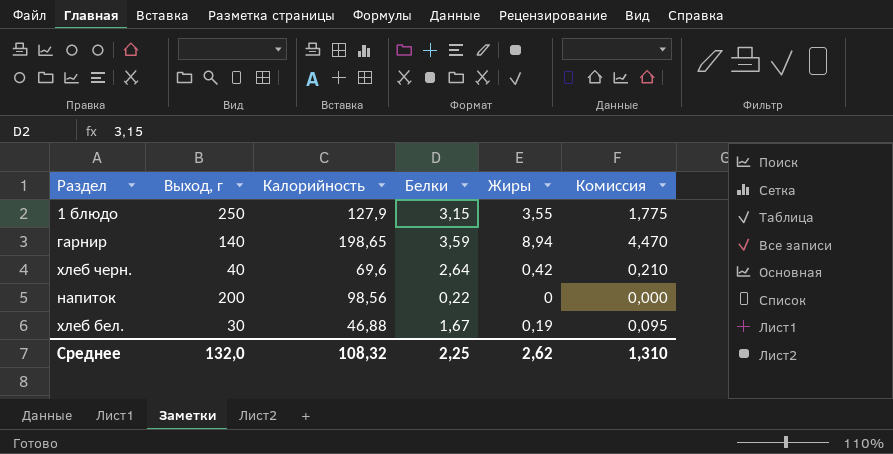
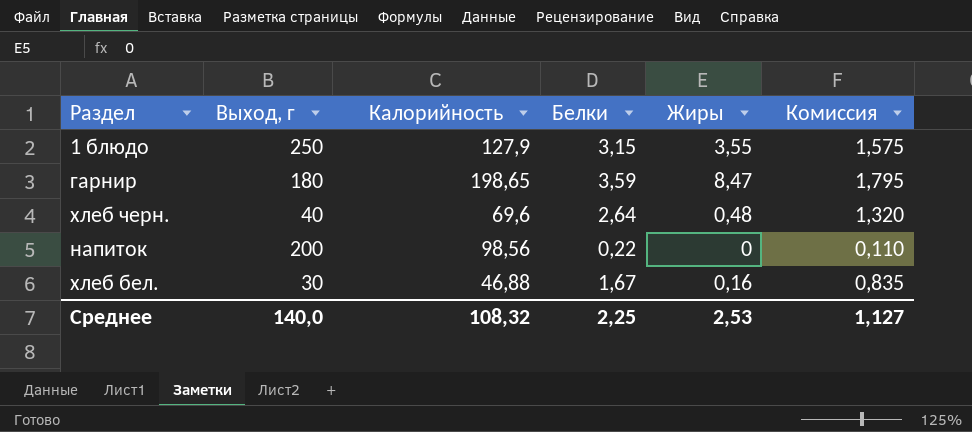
column Комиссия | formula: [Жиры] * 0,5 -> [Белки] * 0,5
гарнир | Выход, г: 140 -> 180
гарнир | Жиры: 8,94 -> 8,47
хлеб черн. | Жиры: 0,42 -> 0,48
хлеб бел. | Жиры: 0,19 -> 0,16
Среднее | Выход, г: 132,0 -> 140,0
Среднее | Жиры: 2,62 -> 2,53
Среднее | Комиссия: 1,310 -> 1,127

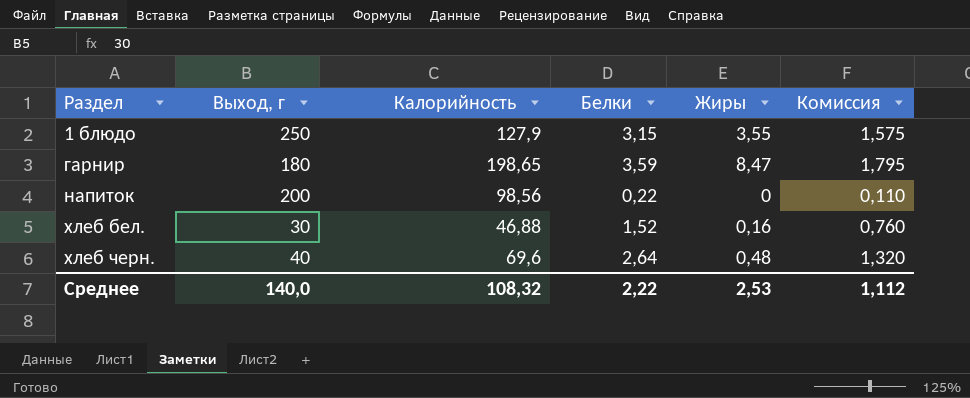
row order: none -> Раздел ascending
хлеб бел. | Белки: 1,67 -> 1,52
хлеб бел. | Комиссия: 0,835 -> 0,760
Среднее | Белки: 2,25 -> 2,22
Среднее | Комиссия: 1,127 -> 1,112

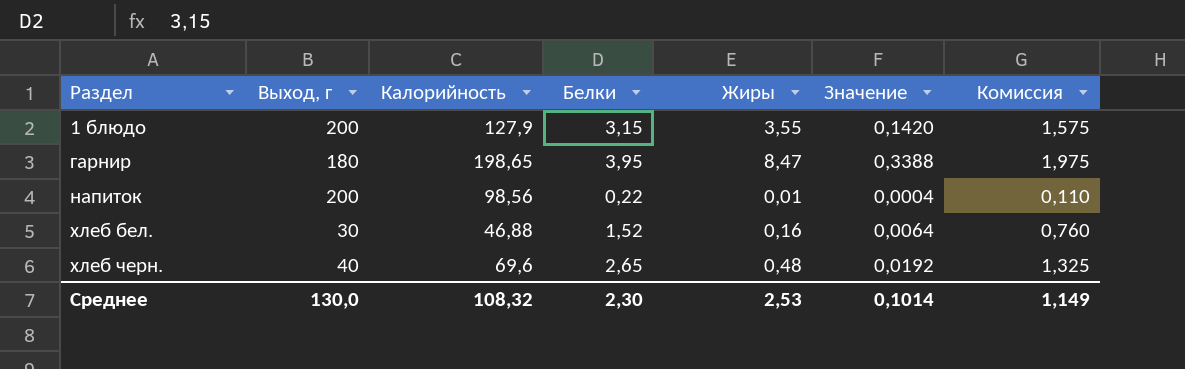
column Значение | formula: none -> [Жиры] * 0,04
1 блюдо | Выход, г: 250 -> 200
гарнир | Белки: 3,59 -> 3,95
гарнир | Комиссия: 1,795 -> 1,975
напиток | Жиры: 0 -> 0,01
хлеб черн. | Белки: 2,64 -> 2,65
хлеб черн. | Комиссия: 1,320 -> 1,325
Среднее | Выход, г: 140,0 -> 130,0
Среднее | Белки: 2,22 -> 2,30
Среднее | Комиссия: 1,112 -> 1,149

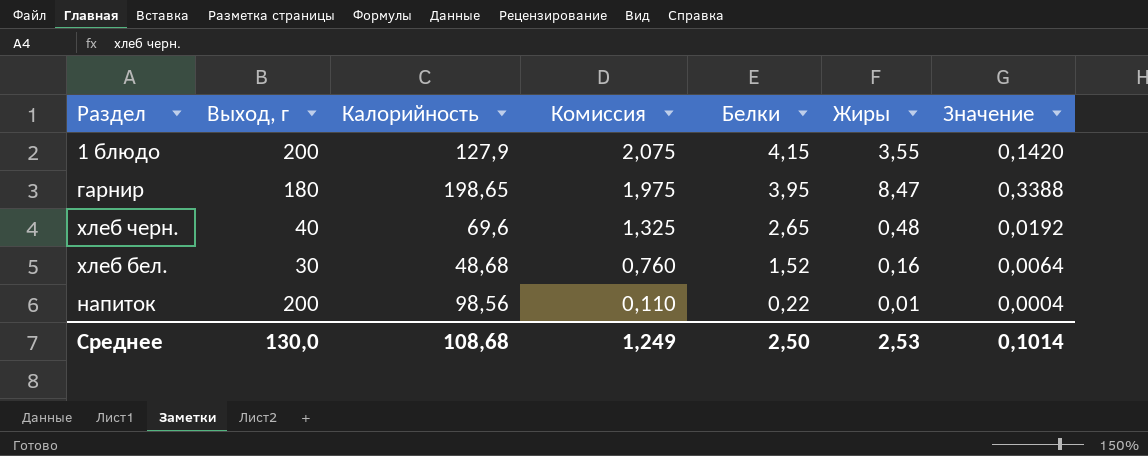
row order: Раздел ascending -> Комиссия descending
column Комиссия | position: 7 -> 4
1 блюдо | Комиссия: 1,575 -> 2,075
1 блюдо | Белки: 3,15 -> 4,15
хлеб бел. | Калорийность: 46,88 -> 48,68
Среднее | Калорийность: 108,32 -> 108,68
Среднее | Комиссия: 1,149 -> 1,249
Среднее | Белки: 2,30 -> 2,50

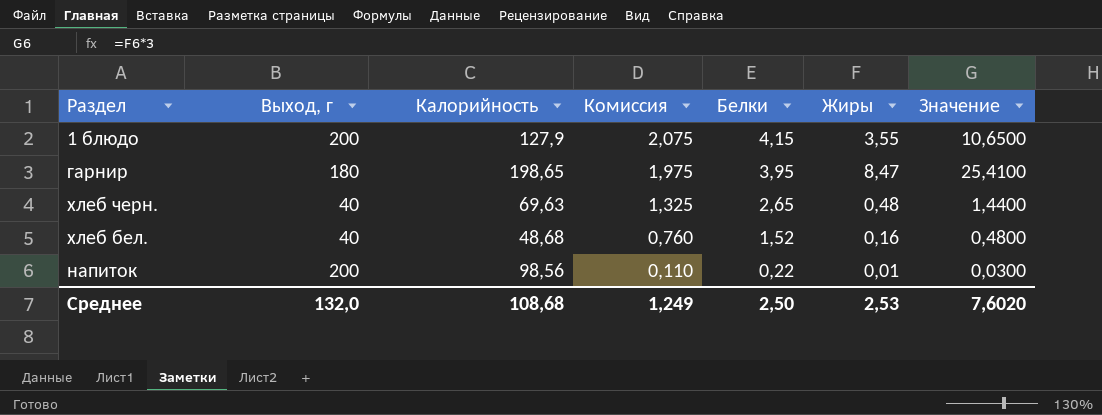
column Значение | formula: [Жиры] * 0,04 -> [Жиры] * 3
хлеб черн. | Калорийность: 69,6 -> 69,63
хлеб бел. | Выход, г: 30 -> 40
Среднее | Выход, г: 130,0 -> 132,0
Среднее | Значение: 0,1014 -> 7,6020

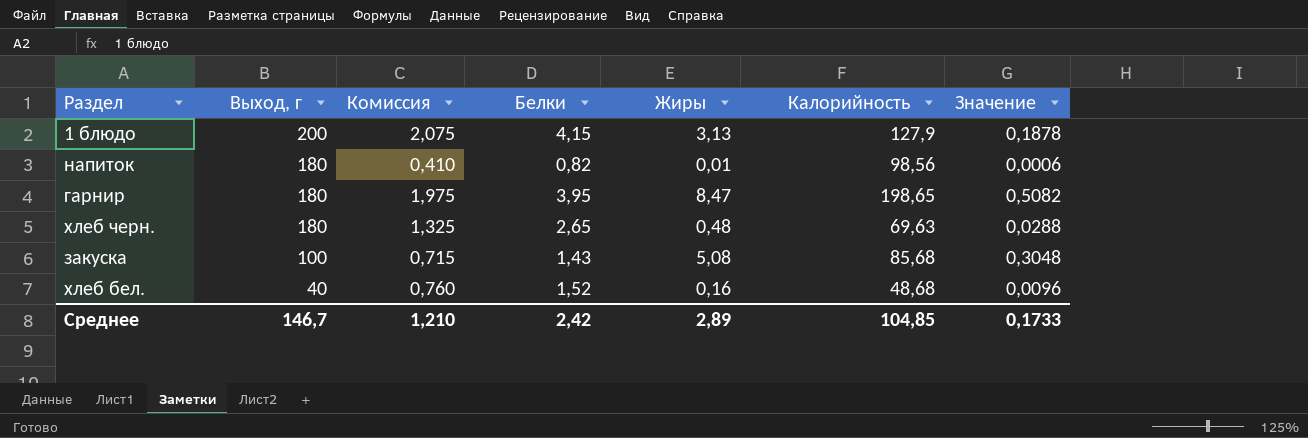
row order: Комиссия descending -> Выход, г descending
column Калорийность | position: 3 -> 6
column Значение | formula: [Жиры] * 3 -> [Жиры] * 0,06
1 блюдо | Жиры: 3,55 -> 3,13
напиток | Выход, г: 200 -> 180
напиток | Комиссия: 0,110 -> 0,410
напиток | Белки: 0,22 -> 0,82
хлеб черн. | Выход, г: 40 -> 180
row закуска: none -> 100 | 0,715 | 1,43 | 5,08 | 85,68 | 0,3048
Среднее | Выход, г: 132,0 -> 146,7
Среднее | Комиссия: 1,249 -> 1,210
Среднее | Белки: 2,50 -> 2,42
Среднее | Жиры: 2,53 -> 2,89
Среднее | Калорийность: 108,68 -> 104,85
Среднее | Значение: 7,6020 -> 0,1733

